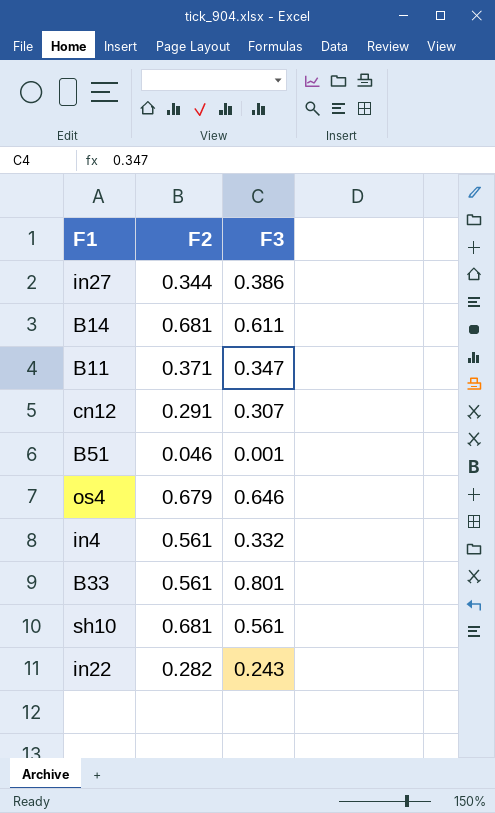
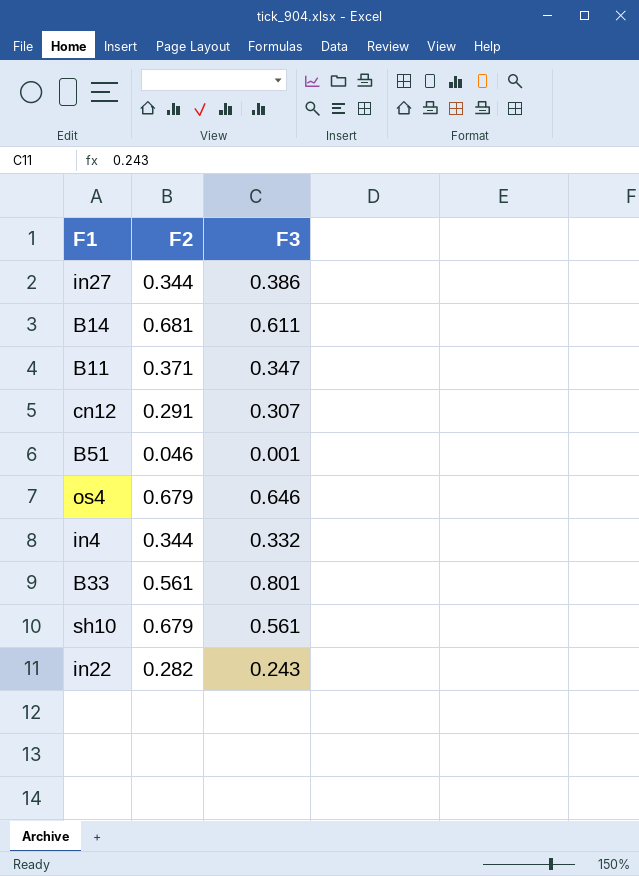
in4 | F2: 0.561 -> 0.344
sh10 | F2: 0.681 -> 0.679

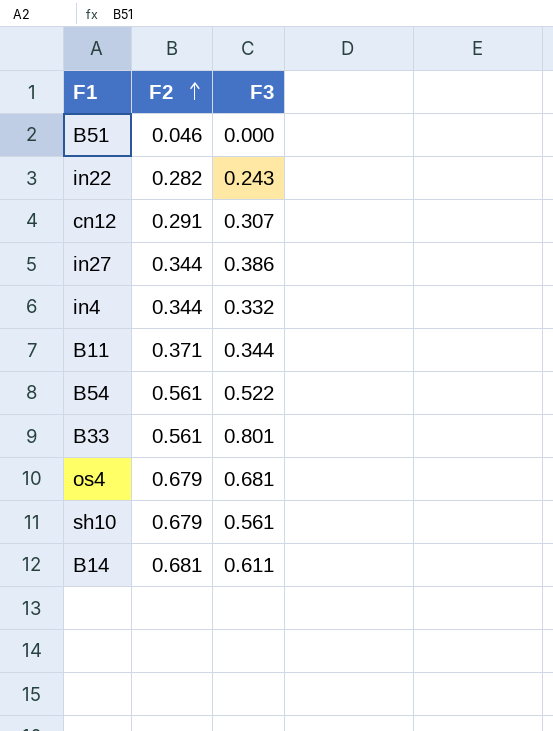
row order: none -> F2 ascending
B51 | F3: 0.001 -> 0.000
B11 | F3: 0.347 -> 0.344
row B54: none -> 0.561 | 0.522
os4 | F3: 0.646 -> 0.681

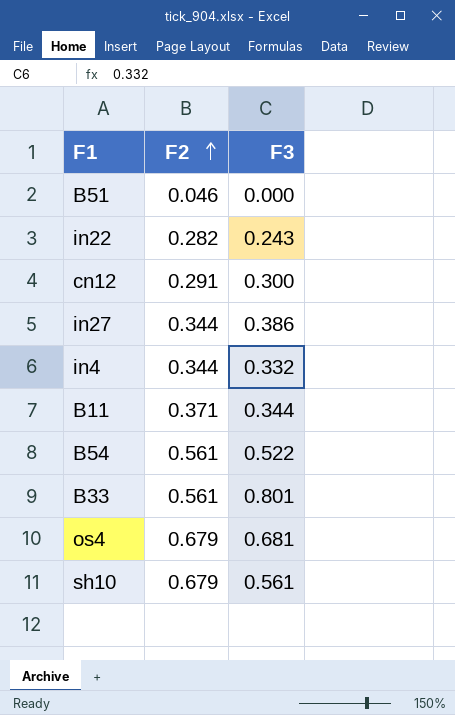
row B14: 0.681 | 0.611 -> none
cn12 | F3: 0.307 -> 0.300

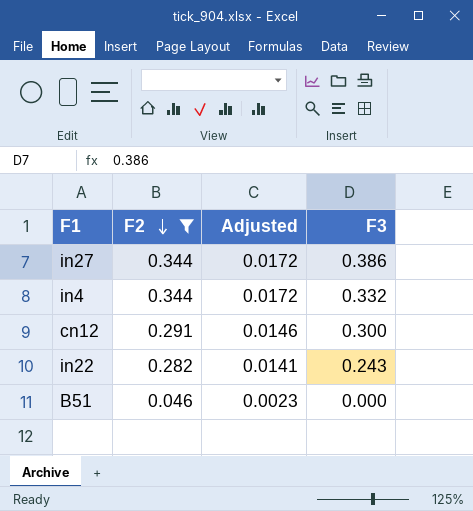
filter: none -> F2 <= 0.344
row order: F2 ascending -> F2 descending
column Adjusted | formula: none -> [F2] * 0.05

